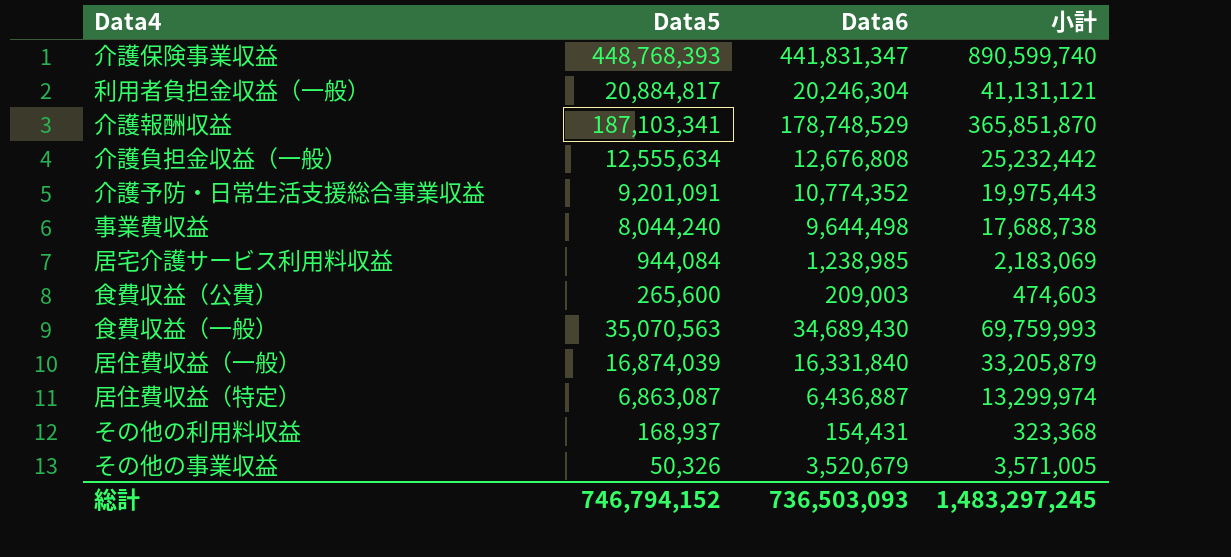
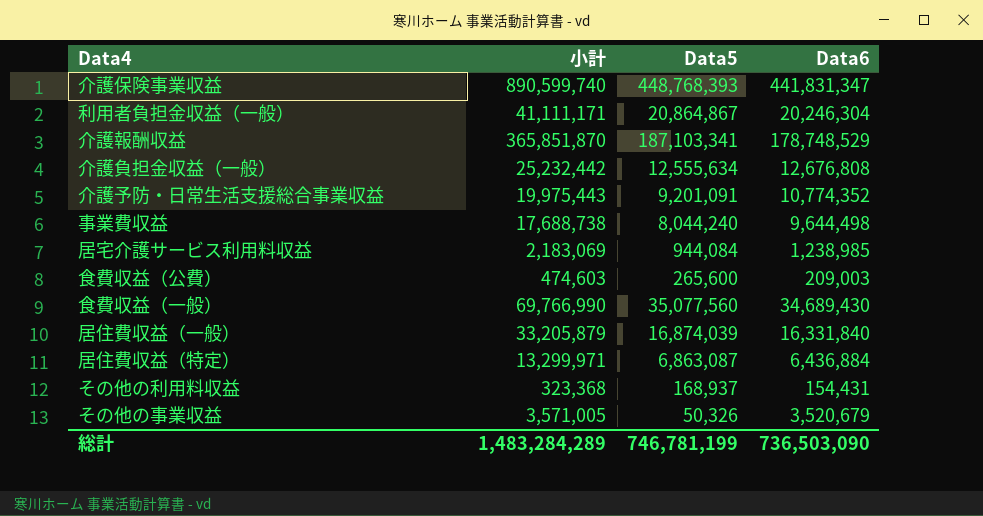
column 小計 | position: 4 -> 2
利用者負担金収益（一般） | 小計: 41,131,121 -> 41,111,171
利用者負担金収益（一般） | Data5: 20,884,817 -> 20,864,867
食費収益（一般） | 小計: 69,759,993 -> 69,766,990
食費収益（一般） | Data5: 35,070,563 -> 35,077,560
居住費収益（特定） | 小計: 13,299,974 -> 13,299,971
居住費収益（特定） | Data6: 6,436,887 -> 6,436,884
総計 | 小計: 1,483,297,245 -> 1,483,284,289
総計 | Data5: 746,794,152 -> 746,781,199
総計 | Data6: 736,503,093 -> 736,503,090

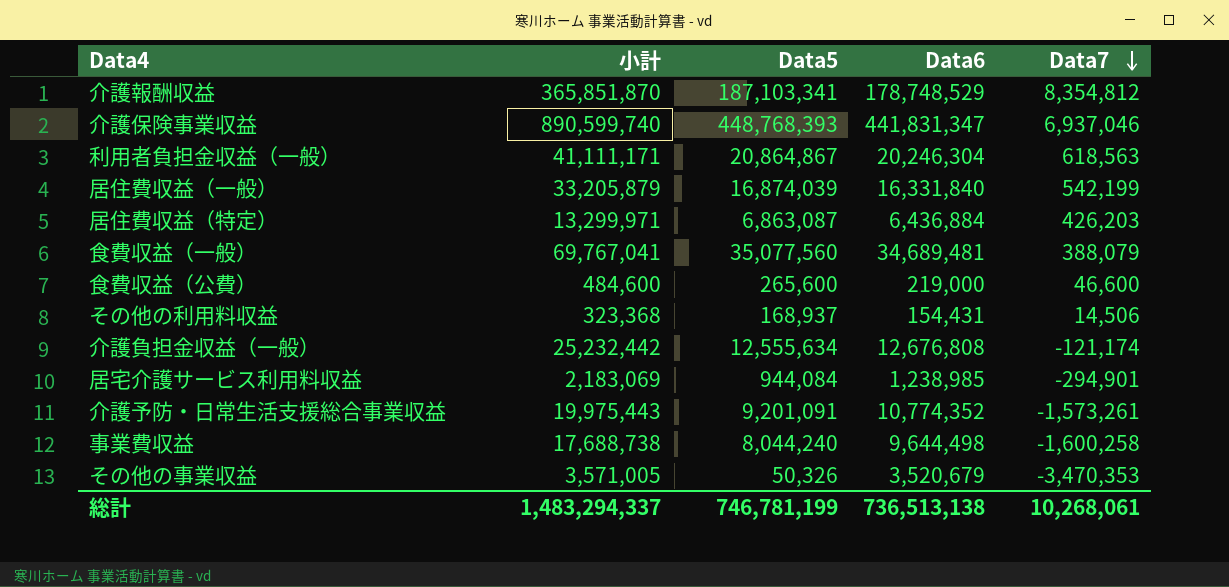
row order: none -> Data7 descending
column Data7 | formula: none -> [Data5] - [Data6]
食費収益（一般） | 小計: 69,766,990 -> 69,767,041
食費収益（一般） | Data6: 34,689,430 -> 34,689,481
食費収益（公費） | 小計: 474,603 -> 484,600
食費収益（公費） | Data6: 209,003 -> 219,000
総計 | 小計: 1,483,284,289 -> 1,483,294,337
総計 | Data6: 736,503,090 -> 736,513,138

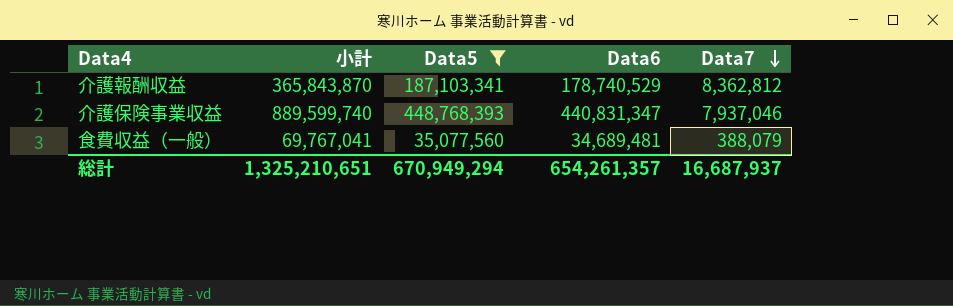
filter: none -> Data5 >= 35,077,560
介護報酬収益 | 小計: 365,851,870 -> 365,843,870
介護報酬収益 | Data6: 178,748,529 -> 178,740,529
介護報酬収益 | Data7: 8,354,812 -> 8,362,812
介護保険事業収益 | 小計: 890,599,740 -> 889,599,740
介護保険事業収益 | Data6: 441,831,347 -> 440,831,347
介護保険事業収益 | Data7: 6,937,046 -> 7,937,046
総計 | 小計: 1,483,294,337 -> 1,325,210,651
総計 | Data5: 746,781,199 -> 670,949,294
総計 | Data6: 736,513,138 -> 654,261,357
総計 | Data7: 10,268,061 -> 16,687,937

